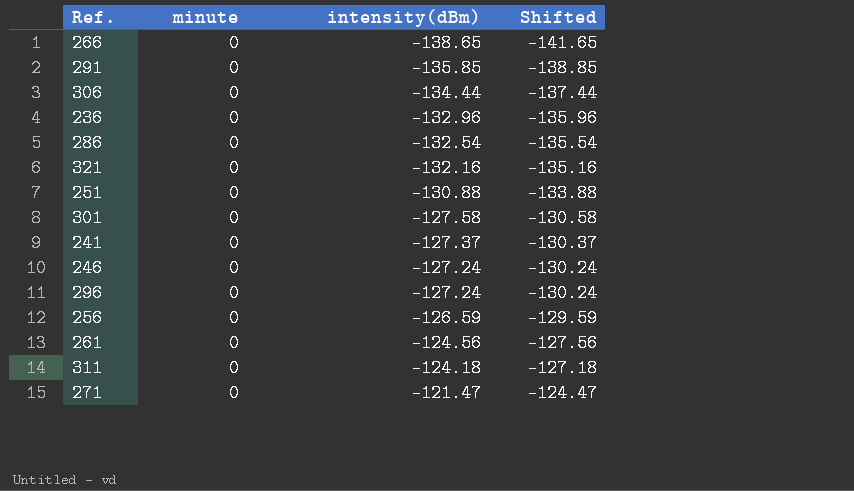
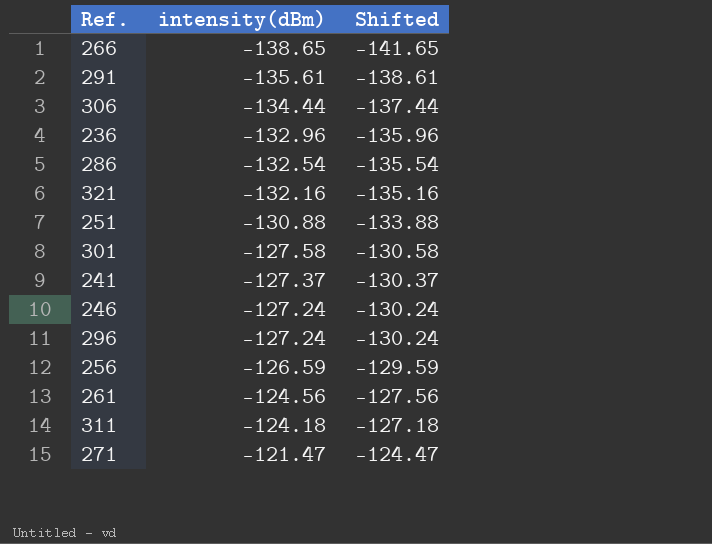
column minute | position: 2 -> none
291 | intensity(dBm): -135.85 -> -135.61
291 | Shifted: -138.85 -> -138.61

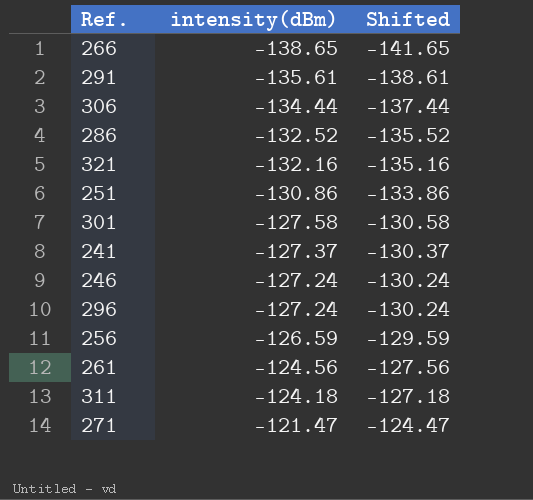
row 236: -132.96 | -135.96 -> none
286 | intensity(dBm): -132.54 -> -132.52
286 | Shifted: -135.54 -> -135.52
251 | intensity(dBm): -130.88 -> -130.86
251 | Shifted: -133.88 -> -133.86

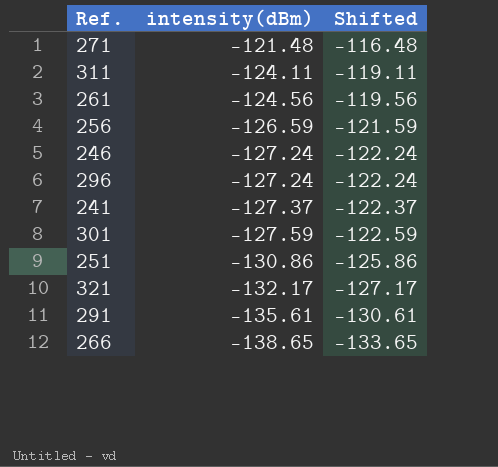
row order: intensity(dBm) ascending -> intensity(dBm) descending
column Shifted | formula: [intensity(dBm)] - 3 -> [intensity(dBm)] + 5
row 306: -134.44 | -137.44 -> none
row 286: -132.52 | -135.52 -> none
271 | intensity(dBm): -121.47 -> -121.48
311 | intensity(dBm): -124.18 -> -124.11
301 | intensity(dBm): -127.58 -> -127.59
321 | intensity(dBm): -132.16 -> -132.17

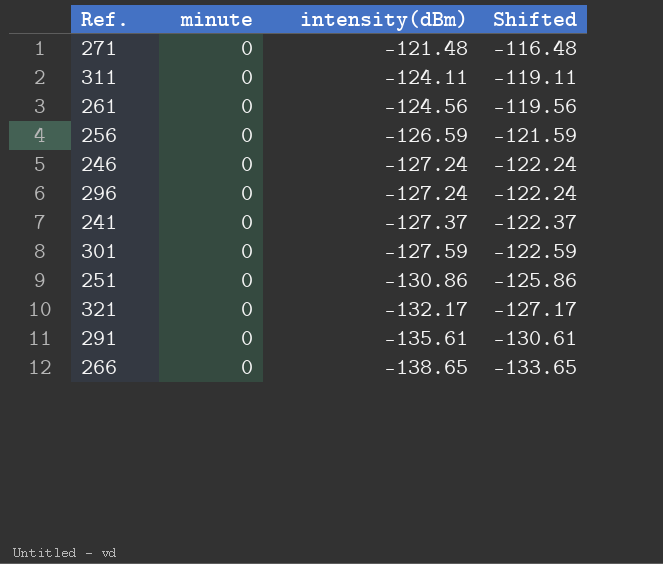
column minute | position: none -> 2

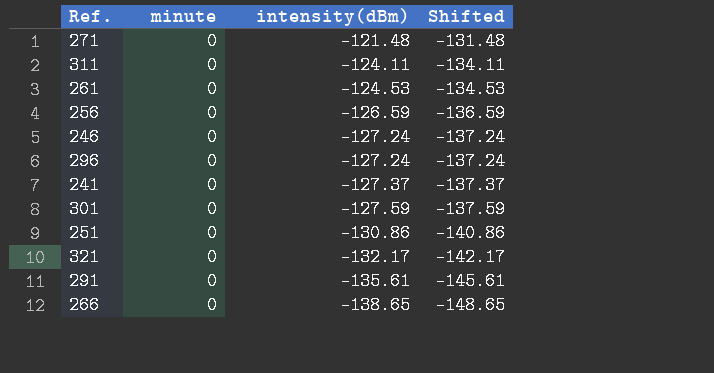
column Shifted | formula: [intensity(dBm)] + 5 -> [intensity(dBm)] - 10
261 | intensity(dBm): -124.56 -> -124.53

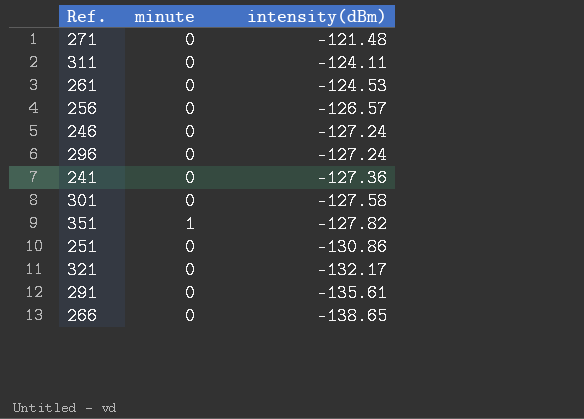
column Shifted | formula: [intensity(dBm)] - 10 -> none
256 | intensity(dBm): -126.59 -> -126.57
241 | intensity(dBm): -127.37 -> -127.36
301 | intensity(dBm): -127.59 -> -127.58
row 351: none -> 1 | -127.82

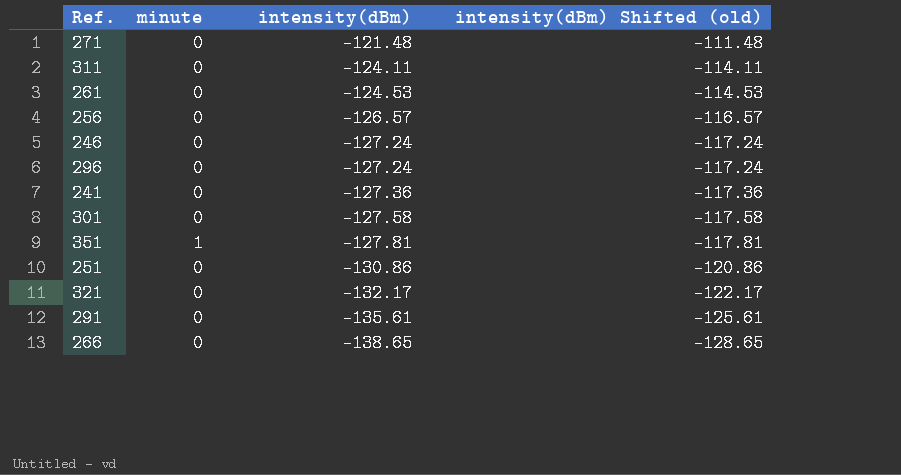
column intensity(dBm) Shifted (old) | formula: none -> [intensity(dBm)] + 10
351 | intensity(dBm): -127.82 -> -127.81

